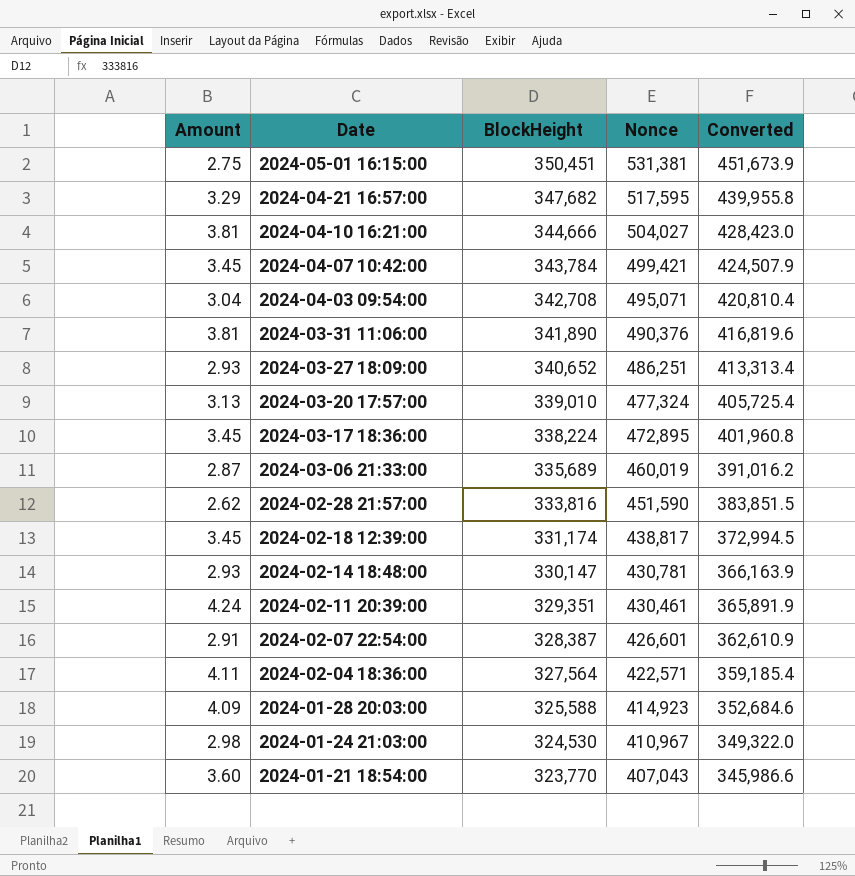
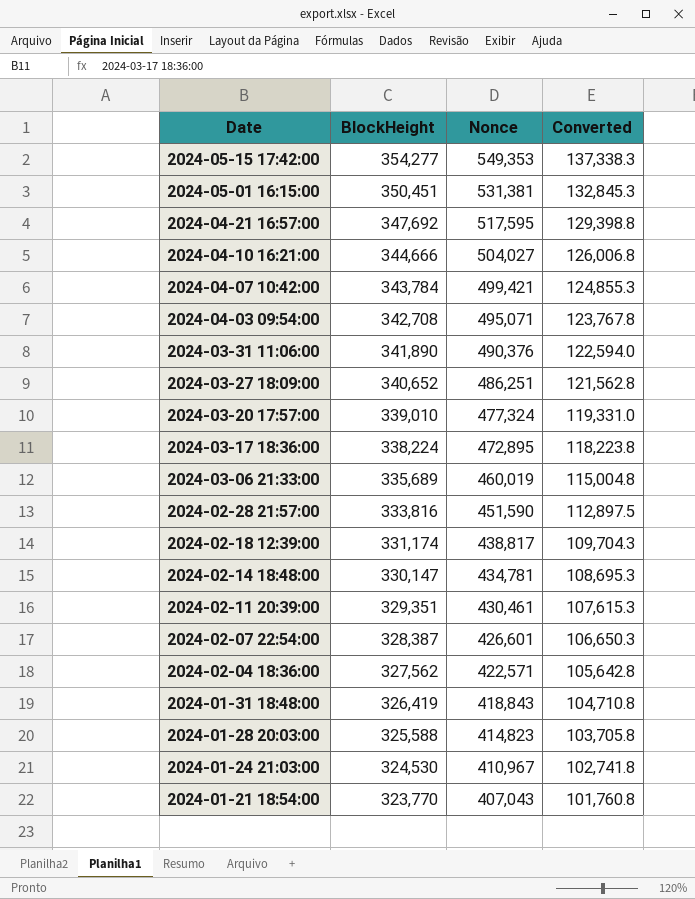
column Amount | position: 1 -> none
column Converted | formula: [Nonce] * 0.85 -> [Nonce] * 0.25
row 2024-05-15 17:42:00: none -> 354,277 | 549,353 | 137,338.3
2024-04-21 16:57:00 | BlockHeight: 347,682 -> 347,692
2024-02-14 18:48:00 | Nonce: 430,781 -> 434,781
2024-02-04 18:36:00 | BlockHeight: 327,564 -> 327,562
row 2024-01-31 18:48:00: none -> 326,419 | 418,843 | 104,710.8
2024-01-28 20:03:00 | Nonce: 414,923 -> 414,823

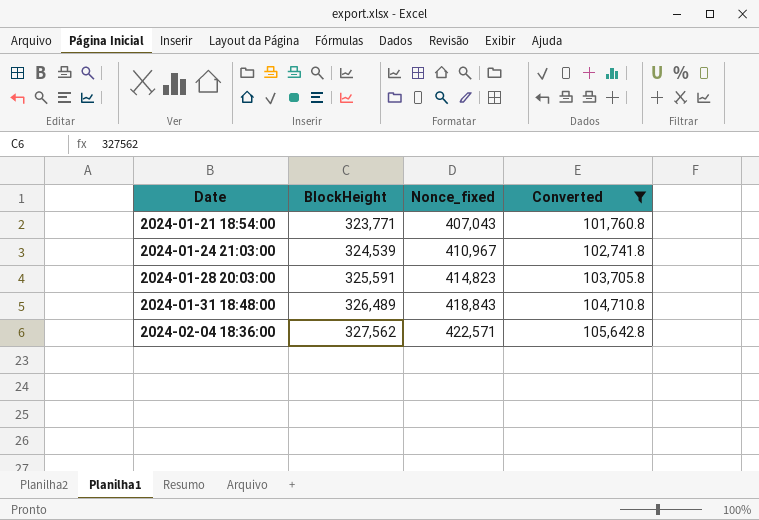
filter: none -> Converted <= 105,642.8
row order: Date descending -> Date ascending
column name: Nonce -> Nonce_fixed
2024-01-21 18:54:00 | BlockHeight: 323,770 -> 323,771
2024-01-24 21:03:00 | BlockHeight: 324,530 -> 324,539
2024-01-28 20:03:00 | BlockHeight: 325,588 -> 325,591
2024-01-31 18:48:00 | BlockHeight: 326,419 -> 326,489

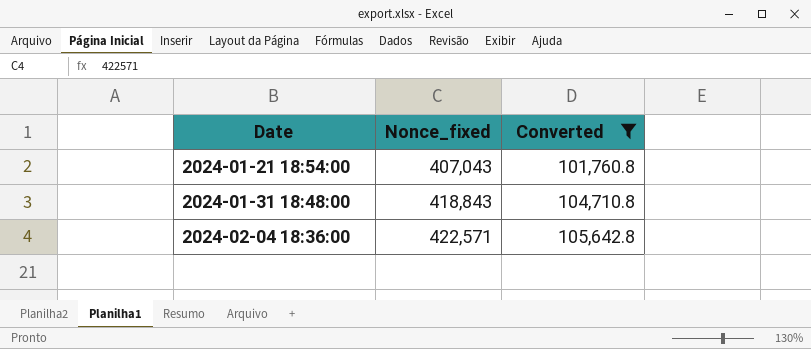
column BlockHeight | position: 2 -> none
row 2024-01-24 21:03:00: 324,539 | 410,967 | 102,741.8 -> none
row 2024-01-28 20:03:00: 325,591 | 414,823 | 103,705.8 -> none

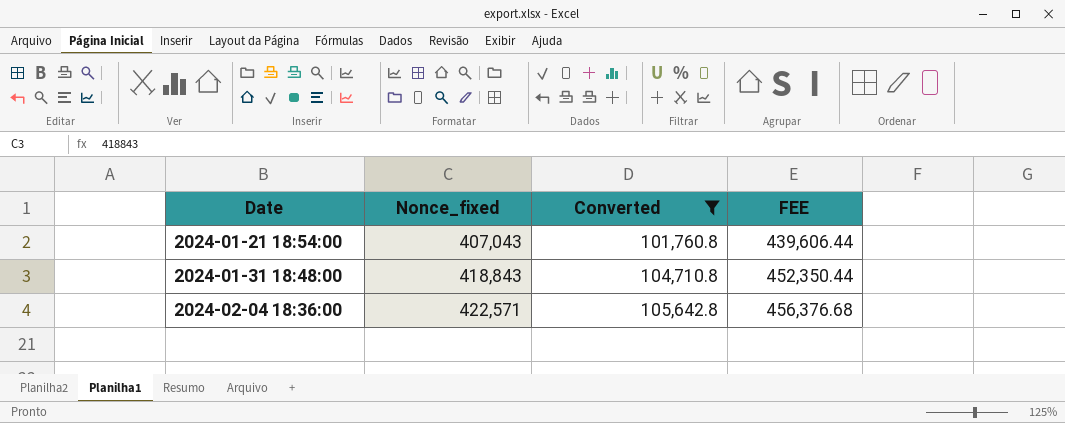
column FEE | formula: none -> [Nonce_fixed] * 1.08

